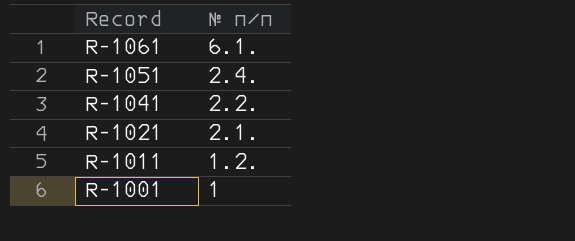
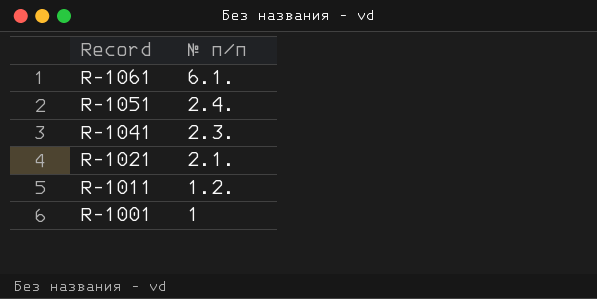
R-1041 | № п/п: 2.2. -> 2.3.

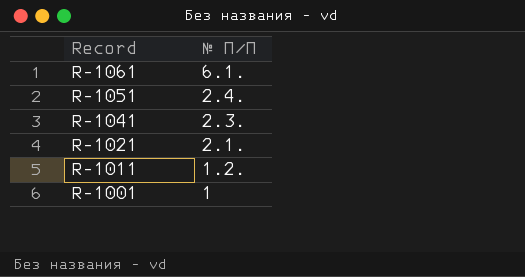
column name: № п/п -> № П/П

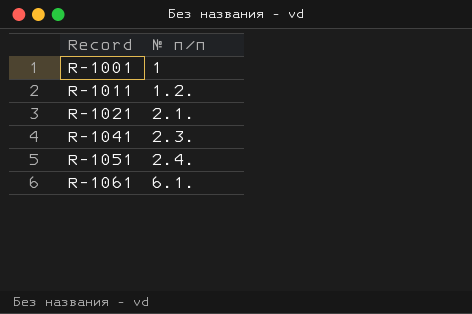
row order: Record descending -> Record ascending
column name: № П/П -> № п/п

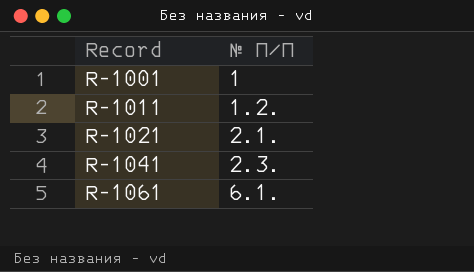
column name: № п/п -> № П/П
row R-1051: 2.4. -> none

